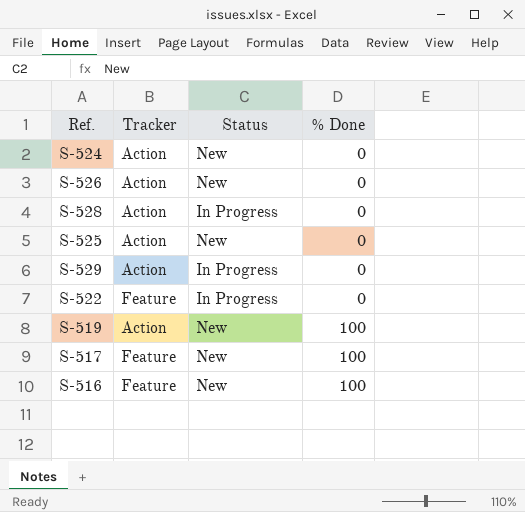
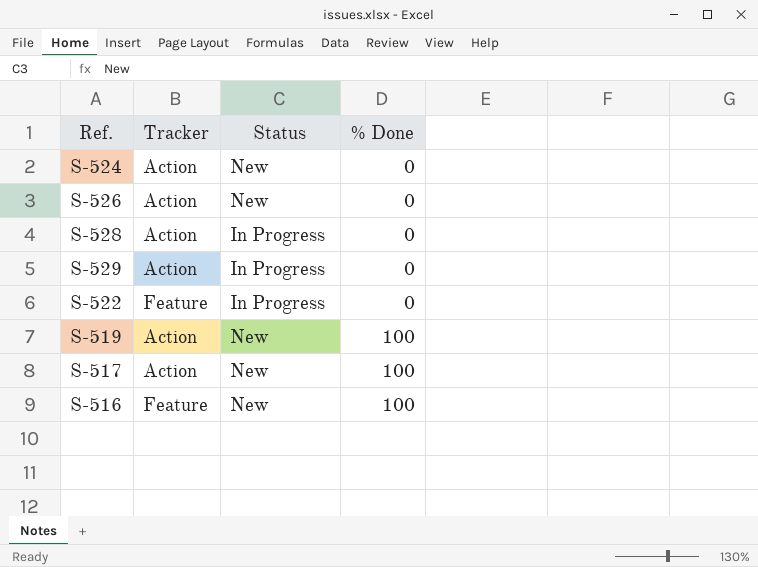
row S-525: Action | New | 0 -> none
S-517 | Tracker: Feature -> Action

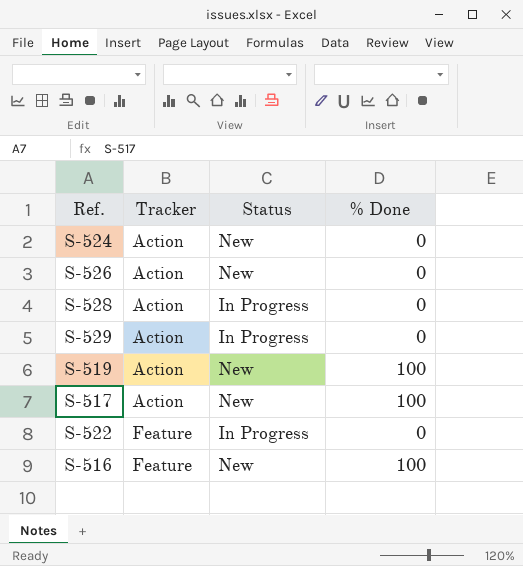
row order: % Done ascending -> Tracker ascending

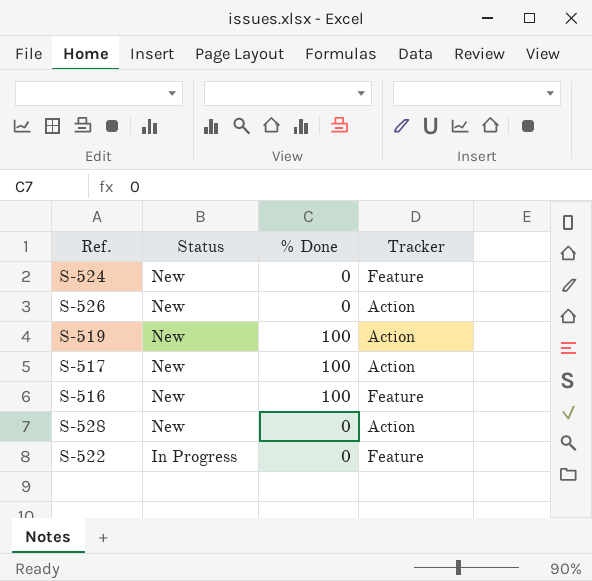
row order: Tracker ascending -> Status descending
column Tracker | position: 2 -> 4
row S-529: Action | In Progress | 0 -> none
S-524 | Tracker: Action -> Feature
S-528 | Status: In Progress -> New

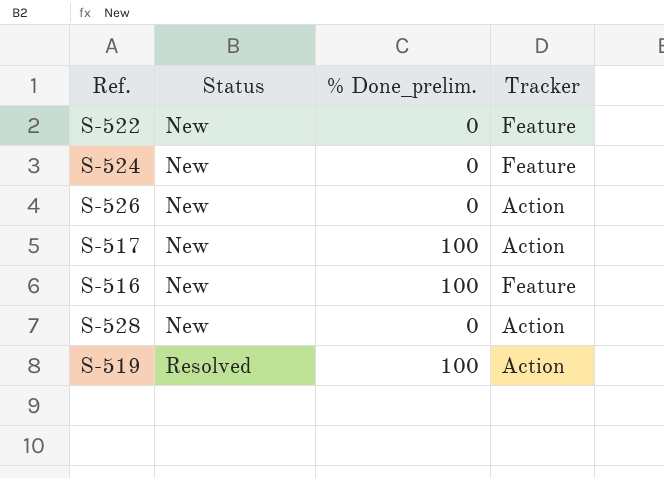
row order: Status descending -> Status ascending
column name: % Done -> % Done_prelim.
S-522 | Status: In Progress -> New
S-519 | Status: New -> Resolved

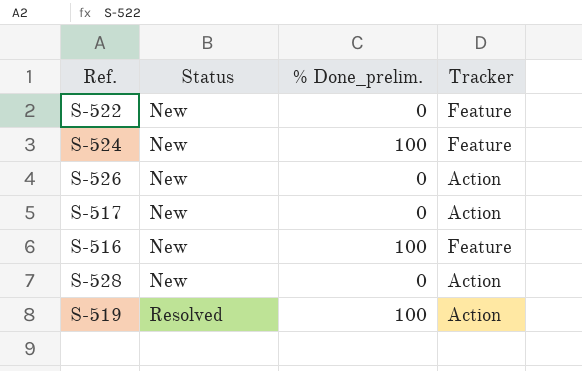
S-524 | % Done_prelim.: 0 -> 100
S-517 | % Done_prelim.: 100 -> 0

